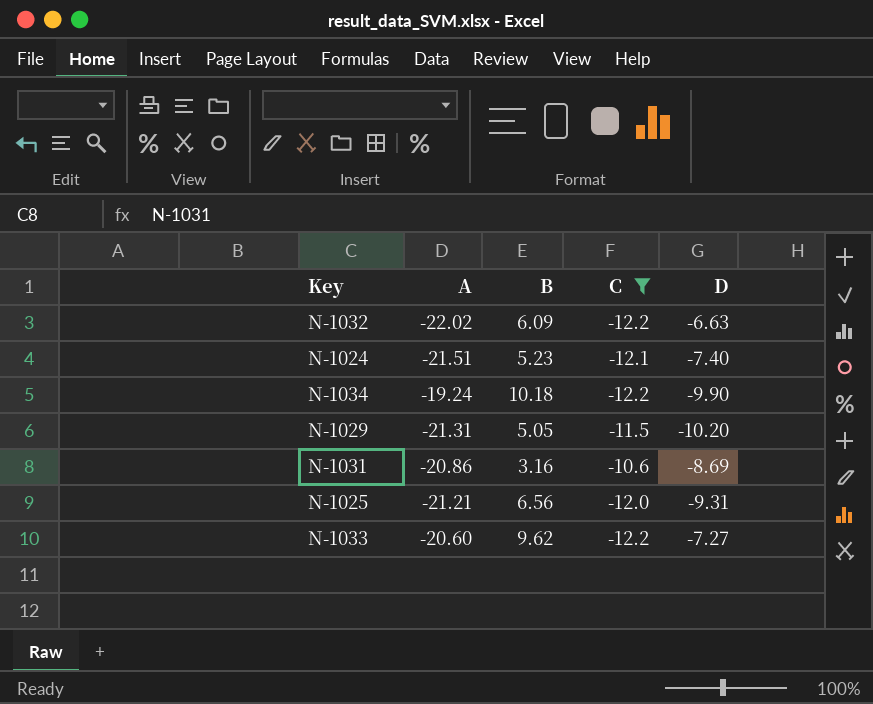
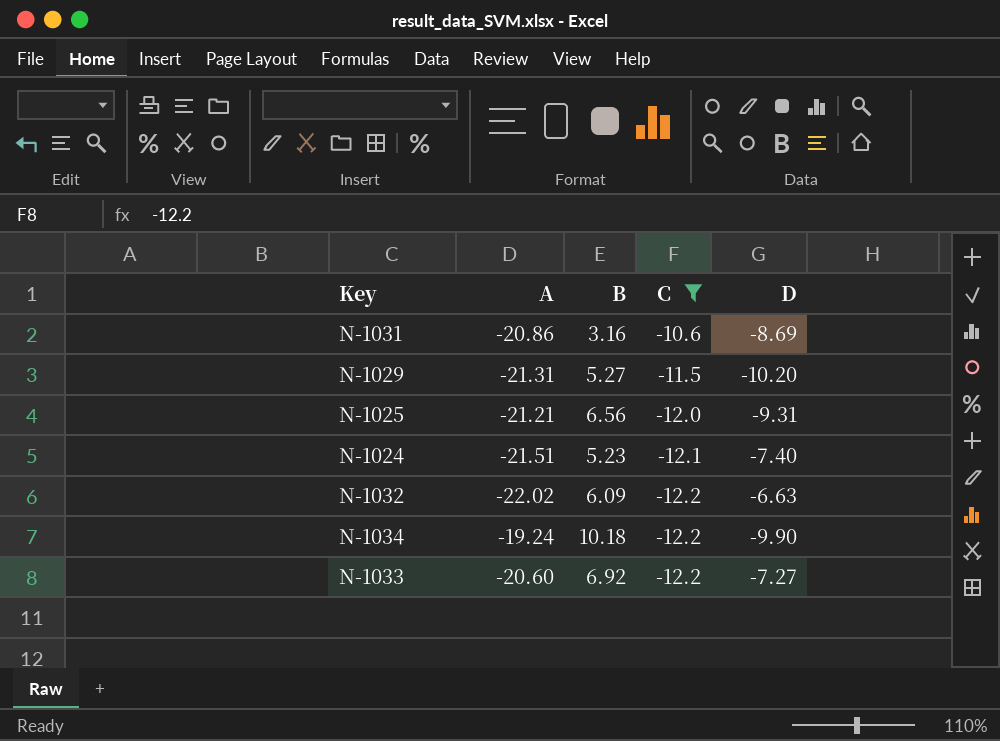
row order: none -> C descending
N-1029 | B: 5.05 -> 5.27
N-1033 | B: 9.62 -> 6.92

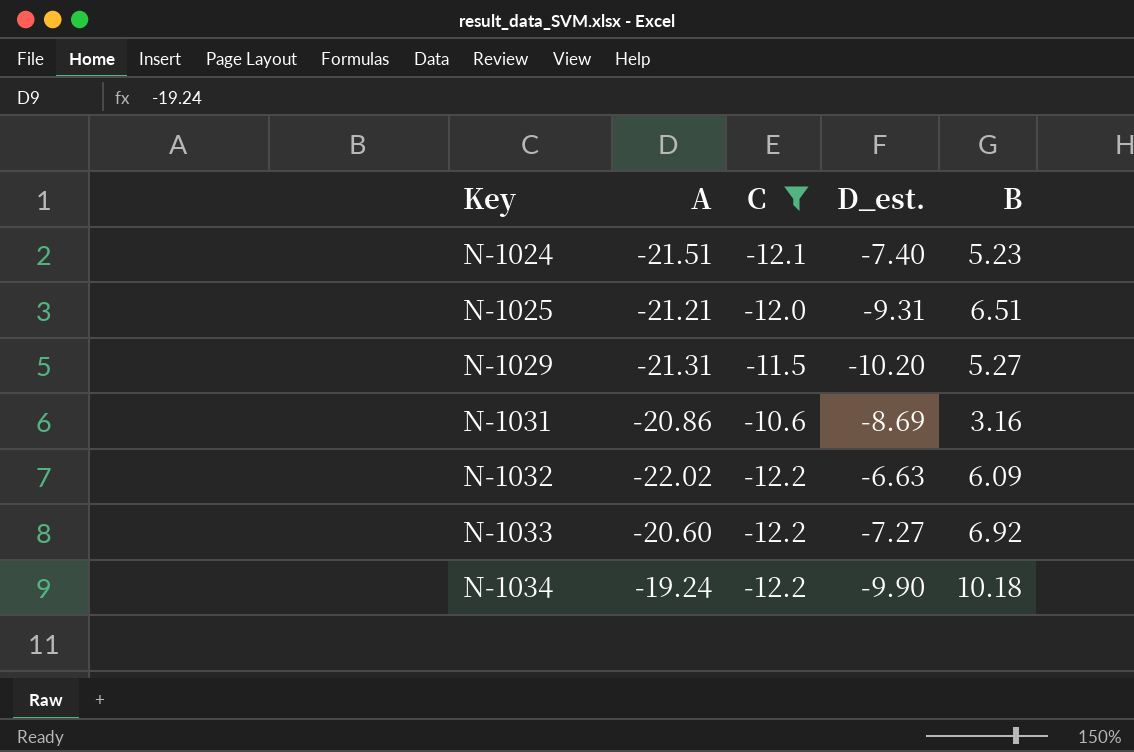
row order: C descending -> Key ascending
column name: D -> D_est.
column B | position: 3 -> 5
N-1025 | B: 6.56 -> 6.51

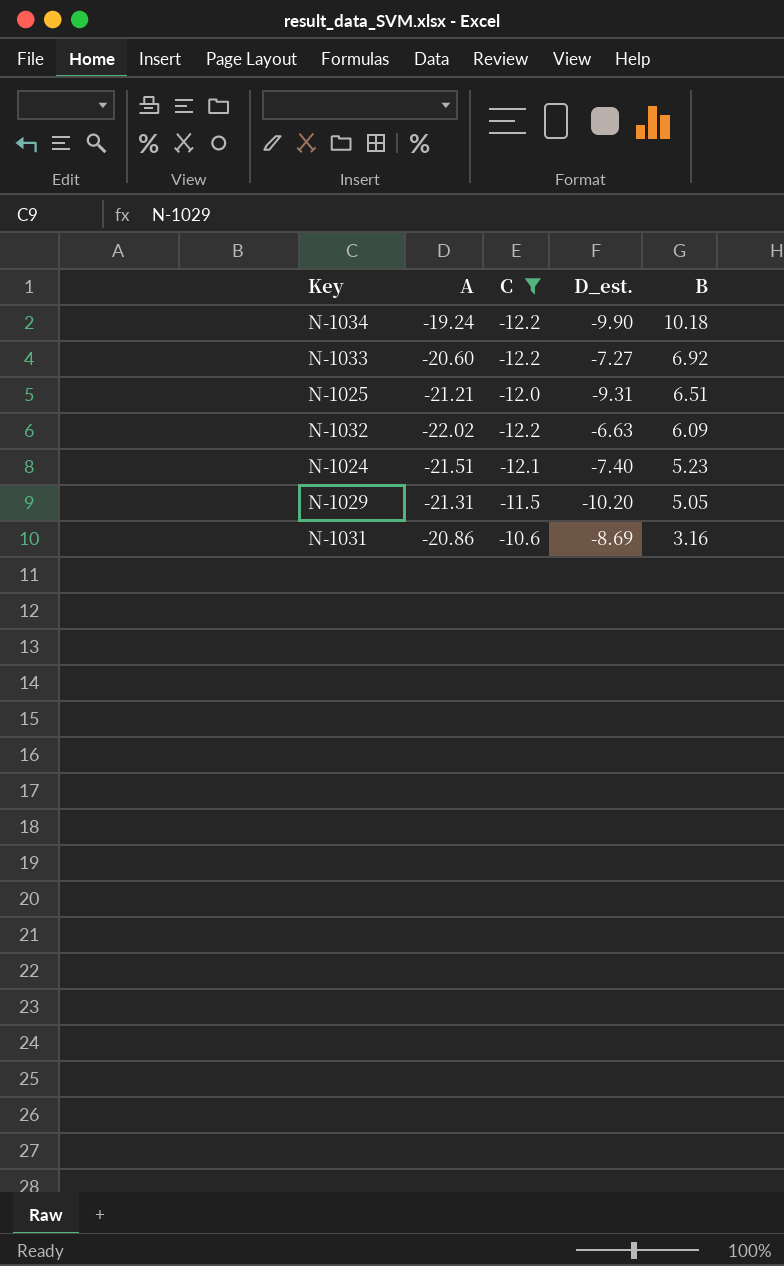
row order: Key ascending -> B descending
N-1029 | B: 5.27 -> 5.05

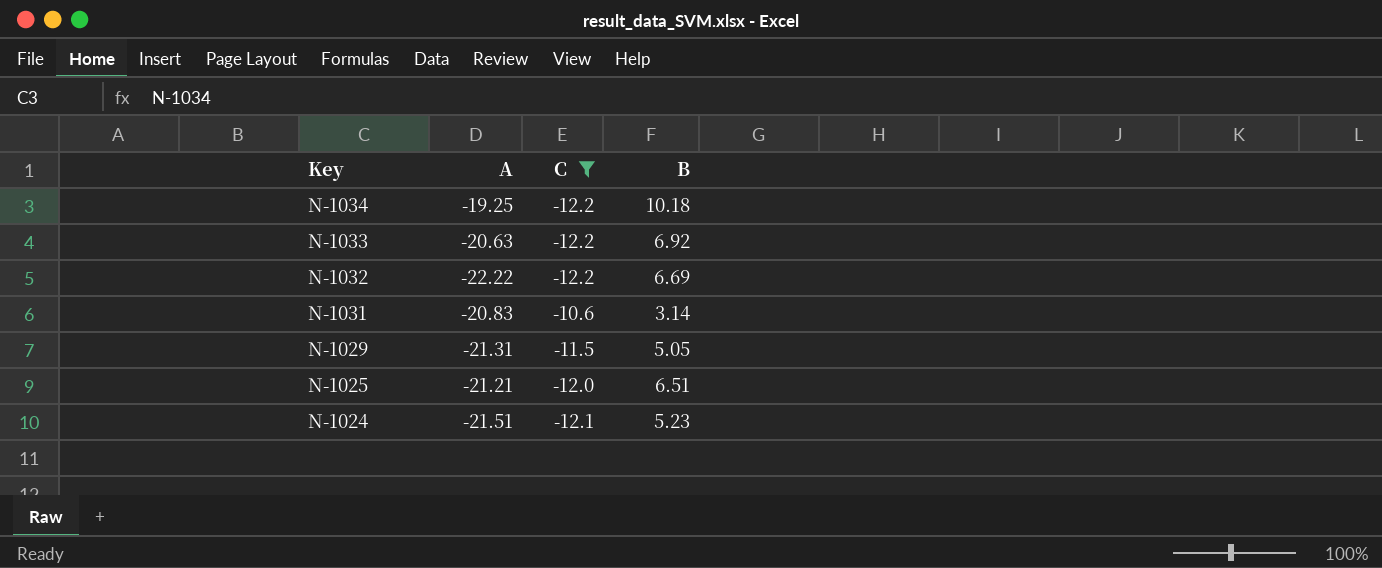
row order: B descending -> Key descending
column D_est. | position: 4 -> none
N-1034 | A: -19.24 -> -19.25
N-1033 | A: -20.60 -> -20.63
N-1032 | A: -22.02 -> -22.22
N-1032 | B: 6.09 -> 6.69
N-1031 | A: -20.86 -> -20.83
N-1031 | B: 3.16 -> 3.14

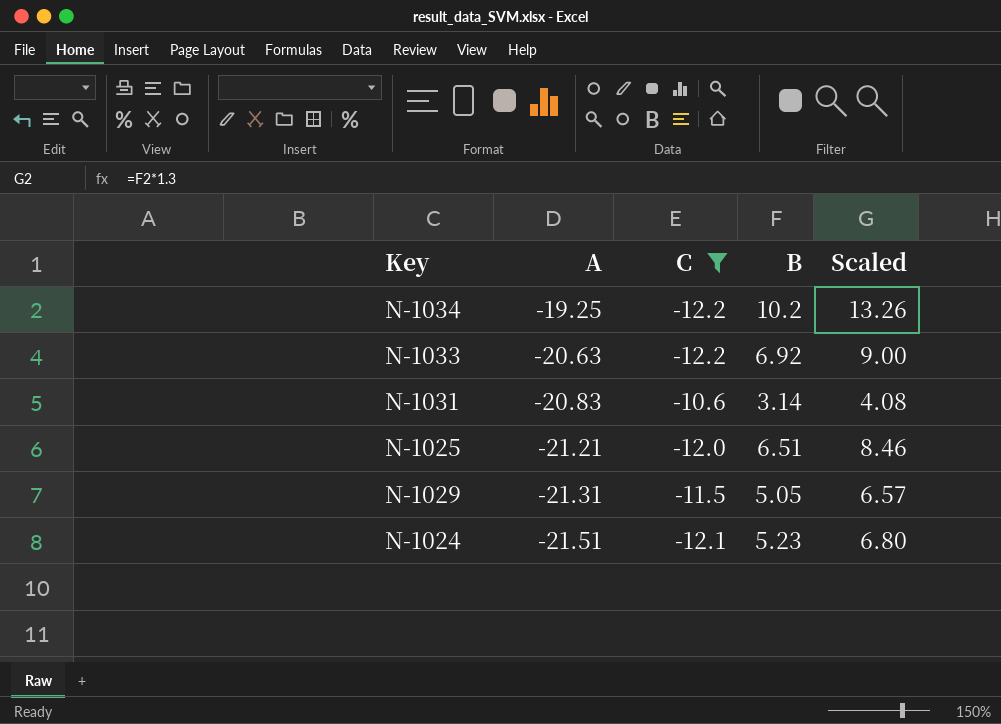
row order: Key descending -> A descending
column Scaled | formula: none -> [B] * 1.3
row N-1032: -22.22 | -12.2 | 6.69 -> none
N-1034 | B: 10.18 -> 10.2

